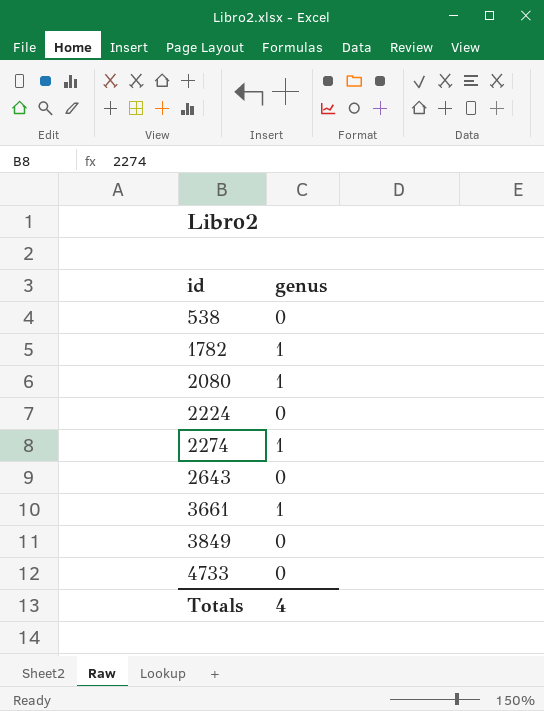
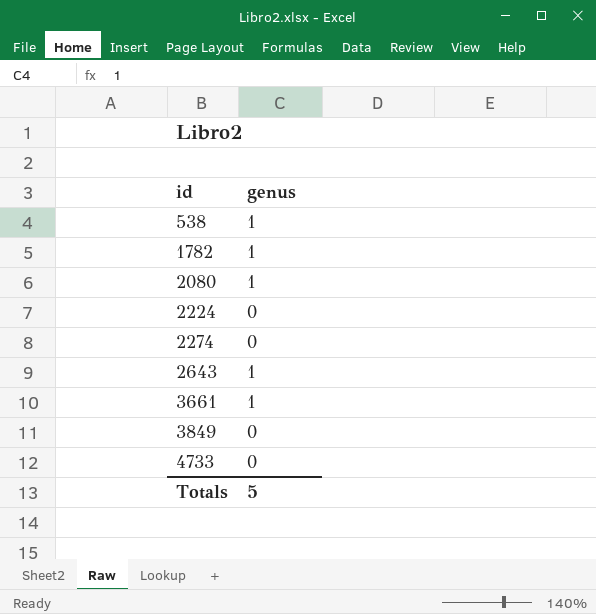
538 | genus: 0 -> 1
2274 | genus: 1 -> 0
2643 | genus: 0 -> 1
Totals | genus: 4 -> 5

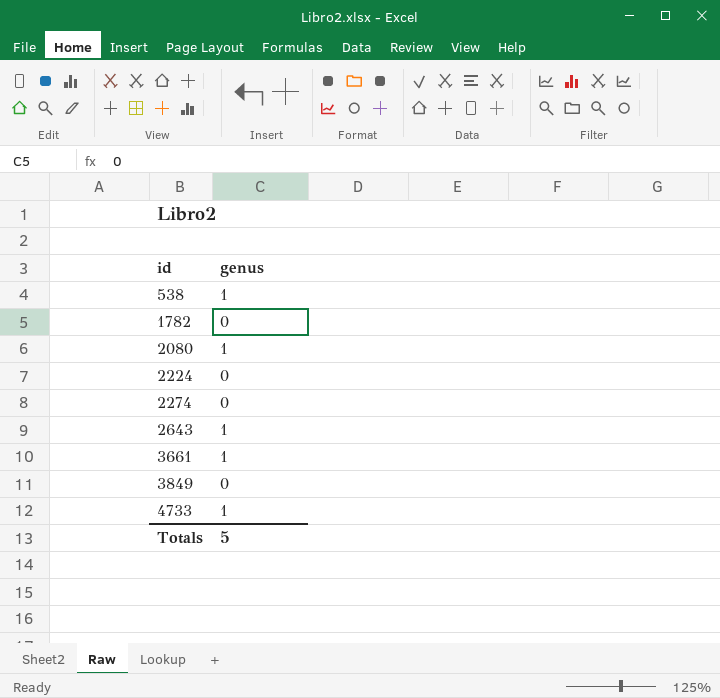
1782 | genus: 1 -> 0
4733 | genus: 0 -> 1

